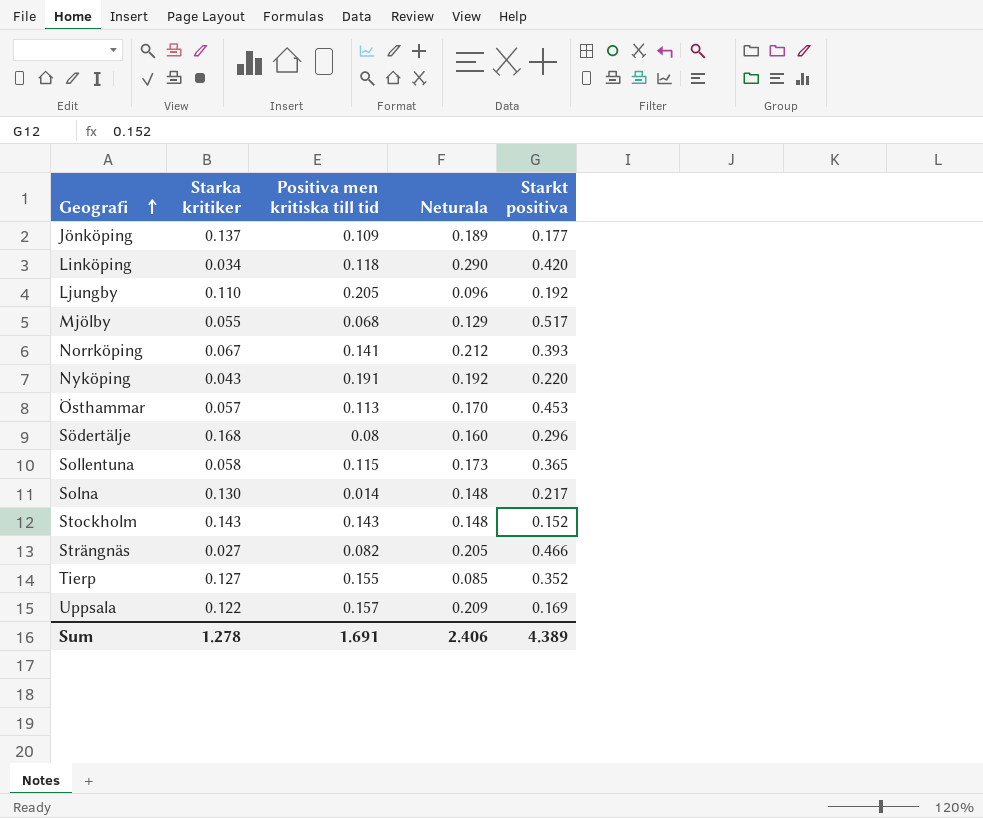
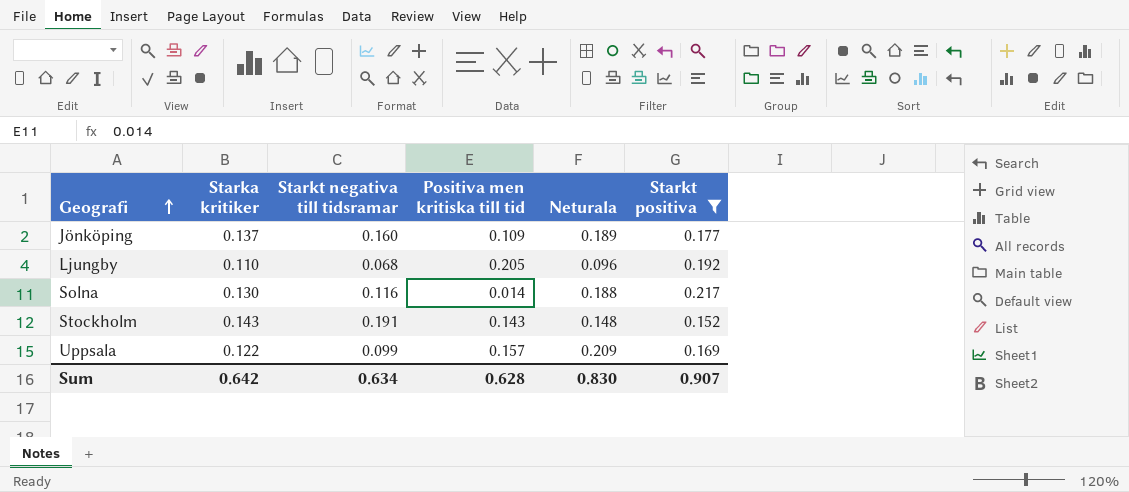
filter: none -> Starkt positiva <= 0.217
column Starkt negativa till tidsramar | position: none -> 3
Solna | Neturala: 0.148 -> 0.188
Sum | Starka kritiker: 1.278 -> 0.642
Sum | Positiva men kritiska till tid: 1.691 -> 0.628
Sum | Neturala: 2.406 -> 0.830
Sum | Starkt positiva: 4.389 -> 0.907

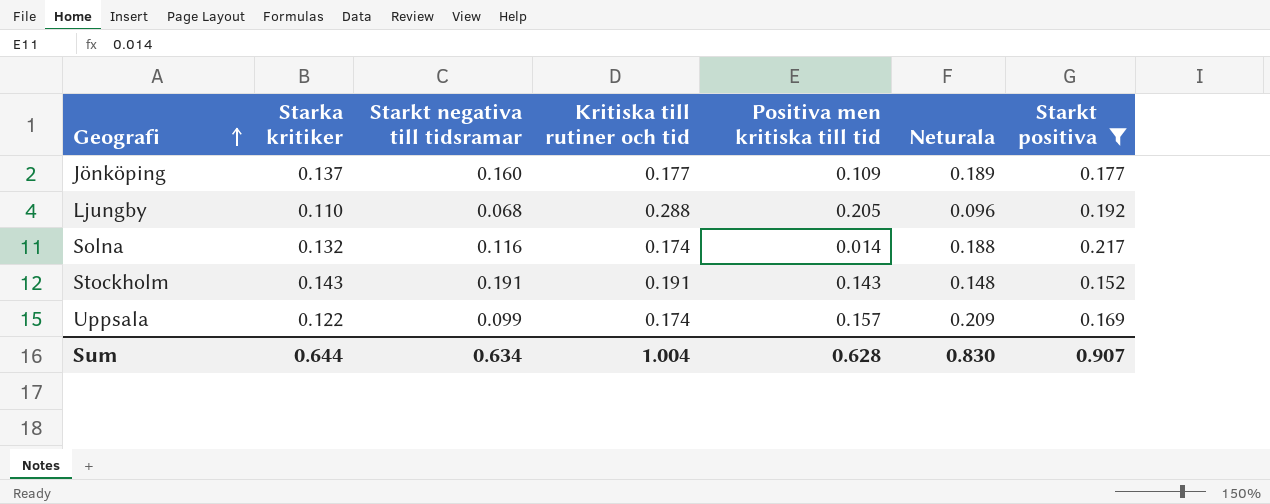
column Kritiska till rutiner och tid | position: none -> 4
Solna | Starka kritiker: 0.130 -> 0.132
Sum | Starka kritiker: 0.642 -> 0.644

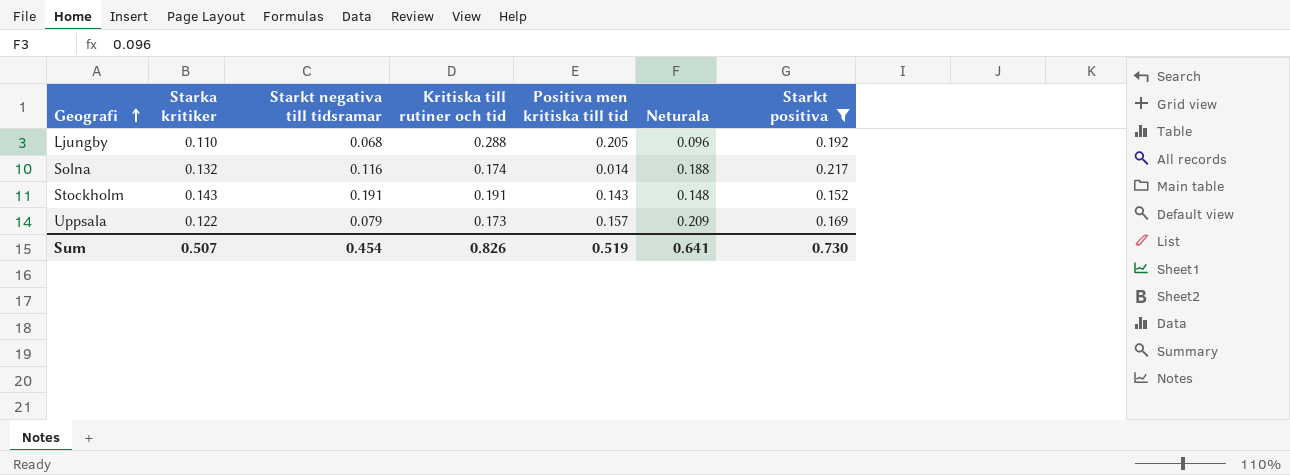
row Jönköping: 0.137 | 0.160 | 0.177 | 0.109 | 0.189 | 0.177 -> none
Uppsala | Starkt negativa till tidsramar: 0.099 -> 0.079
Uppsala | Kritiska till rutiner och tid: 0.174 -> 0.173
Sum | Starka kritiker: 0.644 -> 0.507
Sum | Starkt negativa till tidsramar: 0.634 -> 0.454
Sum | Kritiska till rutiner och tid: 1.004 -> 0.826
Sum | Positiva men kritiska till tid: 0.628 -> 0.519
Sum | Neturala: 0.830 -> 0.641
Sum | Starkt positiva: 0.907 -> 0.730

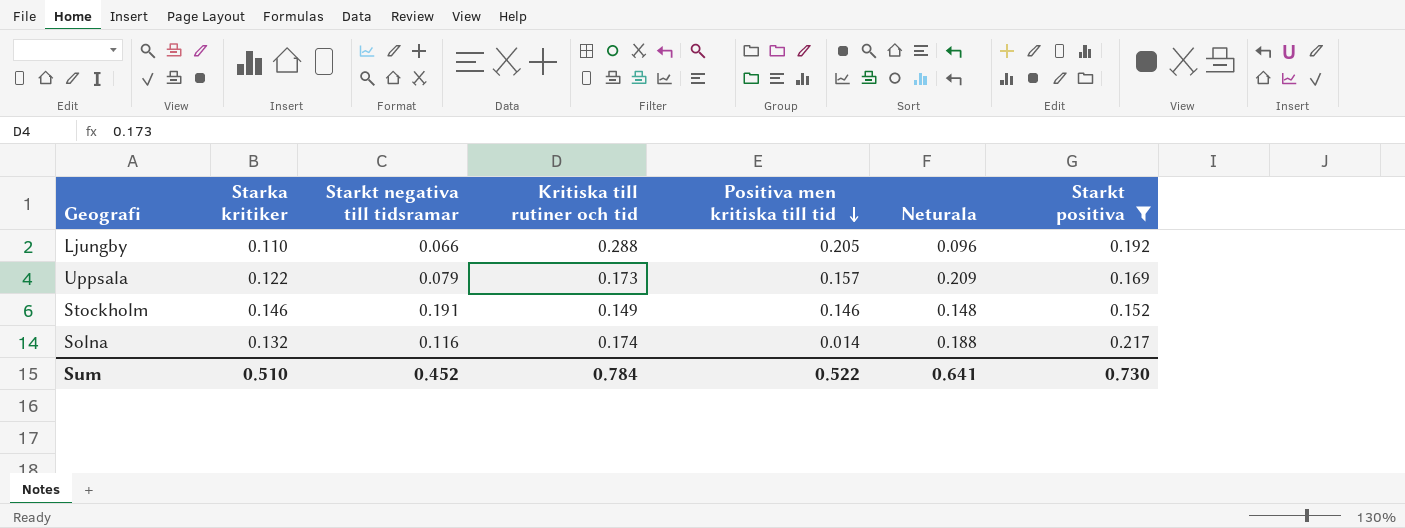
row order: Geografi ascending -> Positiva men kritiska till tid descending
Ljungby | Starkt negativa till tidsramar: 0.068 -> 0.066
Stockholm | Starka kritiker: 0.143 -> 0.146
Stockholm | Kritiska till rutiner och tid: 0.191 -> 0.149
Stockholm | Positiva men kritiska till tid: 0.143 -> 0.146
Sum | Starka kritiker: 0.507 -> 0.510
Sum | Starkt negativa till tidsramar: 0.454 -> 0.452
Sum | Kritiska till rutiner och tid: 0.826 -> 0.784
Sum | Positiva men kritiska till tid: 0.519 -> 0.522

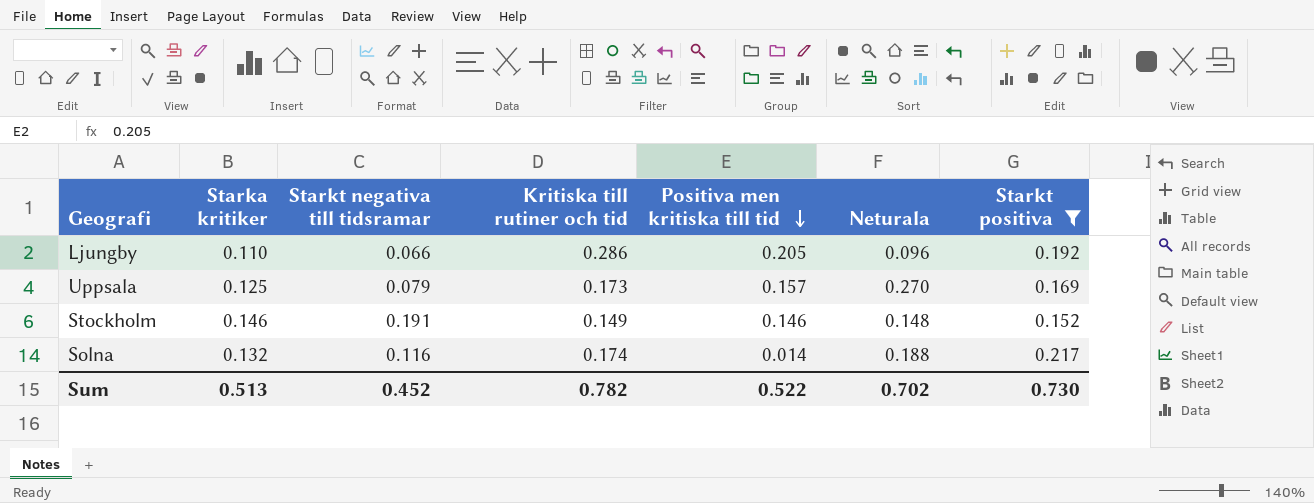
Ljungby | Kritiska till rutiner och tid: 0.288 -> 0.286
Uppsala | Starka kritiker: 0.122 -> 0.125
Uppsala | Neturala: 0.209 -> 0.270
Sum | Starka kritiker: 0.510 -> 0.513
Sum | Kritiska till rutiner och tid: 0.784 -> 0.782
Sum | Neturala: 0.641 -> 0.702

